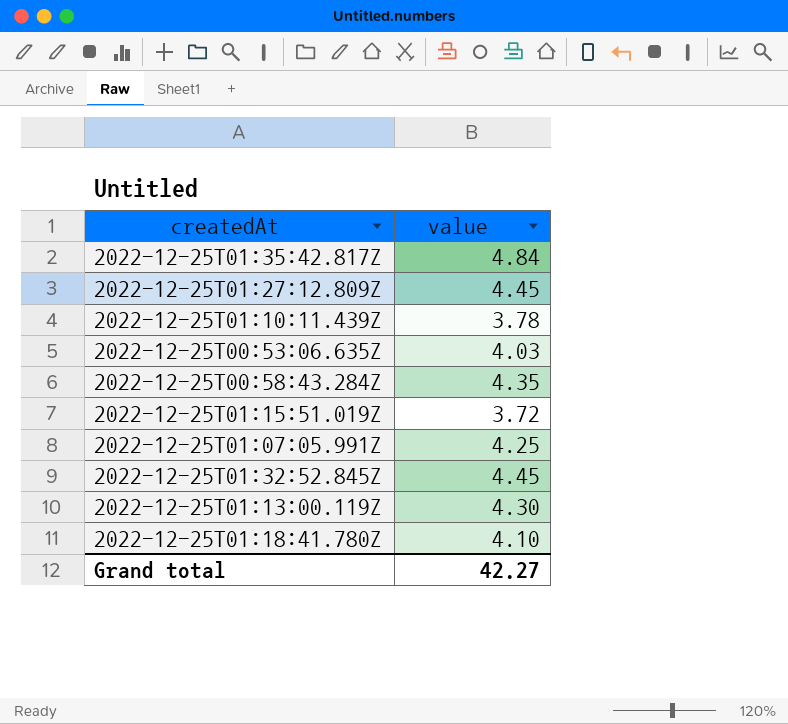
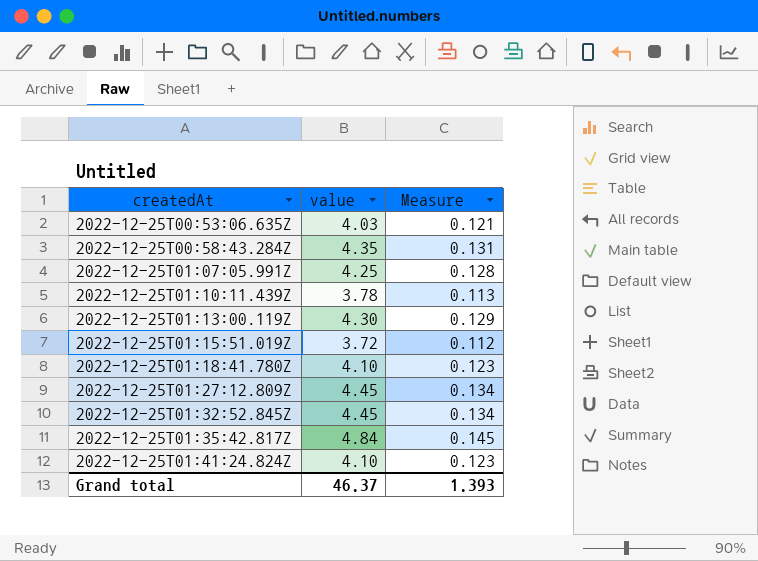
row order: none -> createdAt ascending
column Measure | formula: none -> [value] * 0.03
row 2022-12-25T01:41:24.824Z: none -> 4.10 | 0.123
Grand total | value: 42.27 -> 46.37

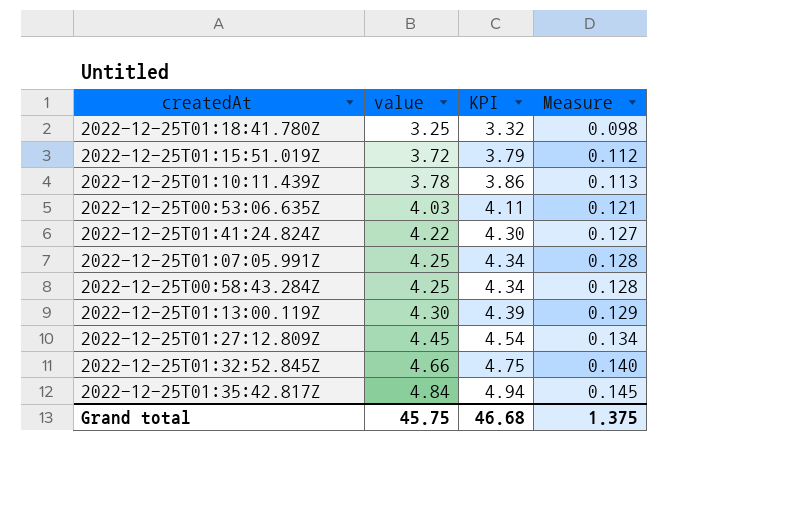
row order: createdAt ascending -> value ascending
column KPI | formula: none -> [value] * 1.02
2022-12-25T01:18:41.780Z | value: 4.10 -> 3.25
2022-12-25T01:18:41.780Z | Measure: 0.123 -> 0.098
2022-12-25T01:41:24.824Z | value: 4.10 -> 4.22
2022-12-25T01:41:24.824Z | Measure: 0.123 -> 0.127
2022-12-25T00:58:43.284Z | value: 4.35 -> 4.25
2022-12-25T00:58:43.284Z | Measure: 0.131 -> 0.128
2022-12-25T01:32:52.845Z | value: 4.45 -> 4.66
2022-12-25T01:32:52.845Z | Measure: 0.134 -> 0.140
Grand total | value: 46.37 -> 45.75
Grand total | Measure: 1.393 -> 1.375

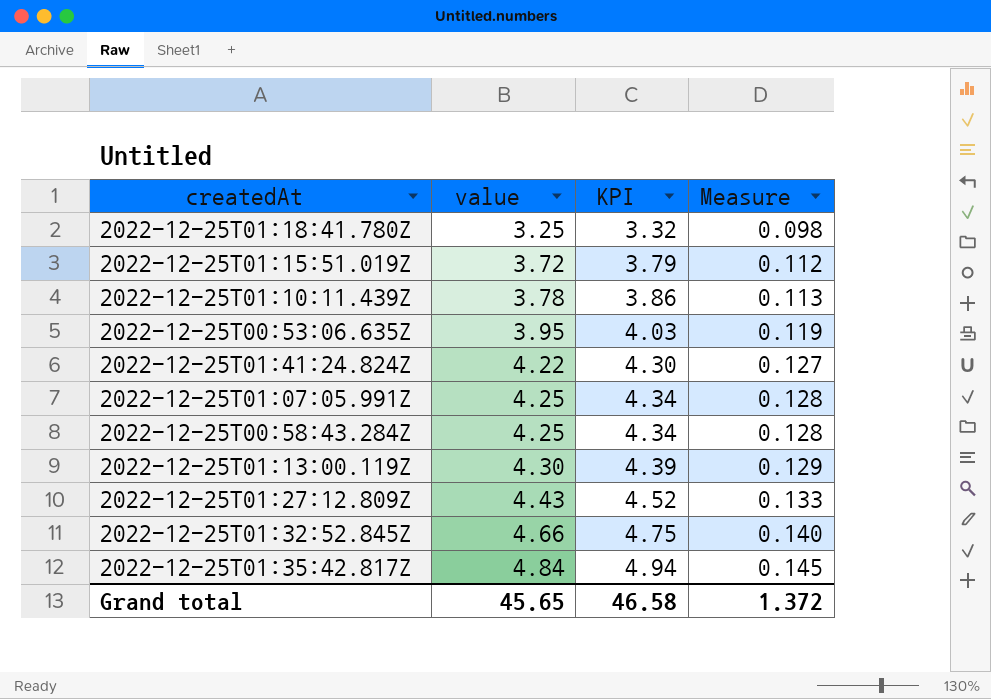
2022-12-25T00:53:06.635Z | value: 4.03 -> 3.95
2022-12-25T00:53:06.635Z | KPI: 4.11 -> 4.03
2022-12-25T00:53:06.635Z | Measure: 0.121 -> 0.119
2022-12-25T01:27:12.809Z | value: 4.45 -> 4.43
2022-12-25T01:27:12.809Z | KPI: 4.54 -> 4.52
2022-12-25T01:27:12.809Z | Measure: 0.134 -> 0.133
Grand total | value: 45.75 -> 45.65
Grand total | KPI: 46.68 -> 46.58
Grand total | Measure: 1.375 -> 1.372

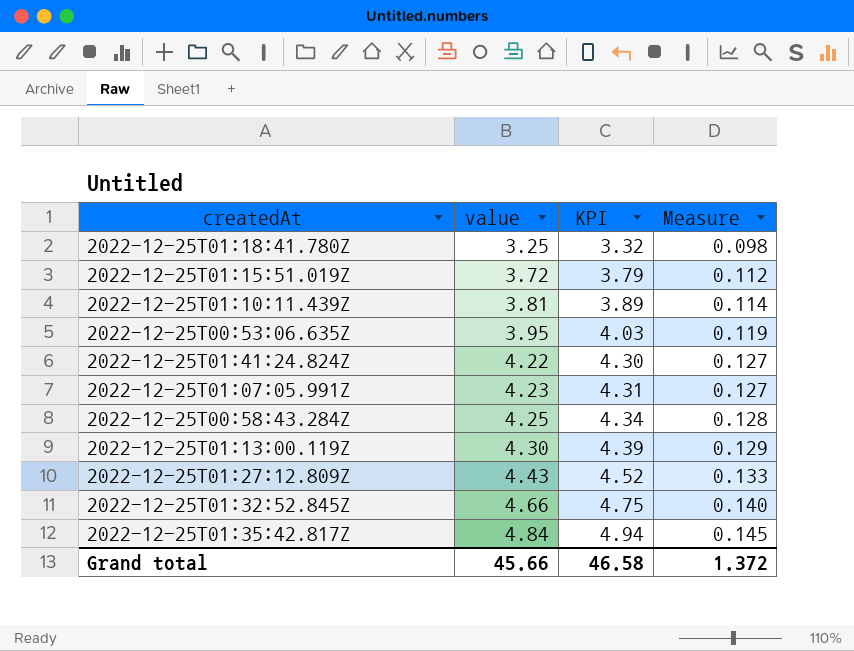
2022-12-25T01:10:11.439Z | value: 3.78 -> 3.81
2022-12-25T01:10:11.439Z | KPI: 3.86 -> 3.89
2022-12-25T01:10:11.439Z | Measure: 0.113 -> 0.114
2022-12-25T01:07:05.991Z | value: 4.25 -> 4.23
2022-12-25T01:07:05.991Z | KPI: 4.34 -> 4.31
2022-12-25T01:07:05.991Z | Measure: 0.128 -> 0.127
Grand total | value: 45.65 -> 45.66

